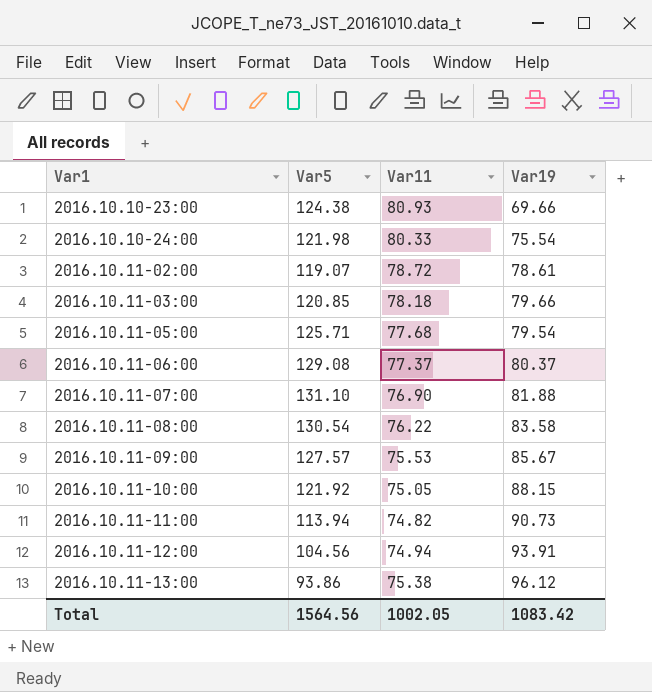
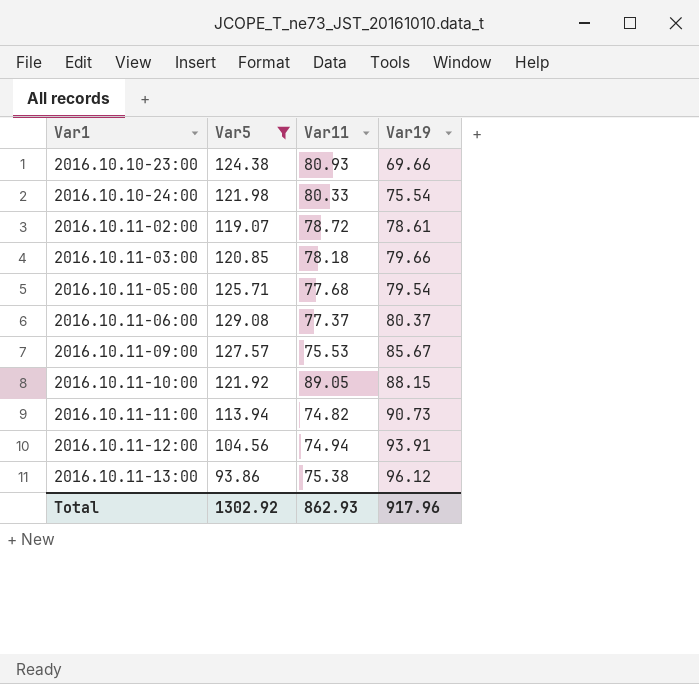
filter: none -> Var5 <= 129.08
2016.10.11-10:00 | Var11: 75.05 -> 89.05
Total | Var5: 1564.56 -> 1302.92
Total | Var11: 1002.05 -> 862.93
Total | Var19: 1083.42 -> 917.96

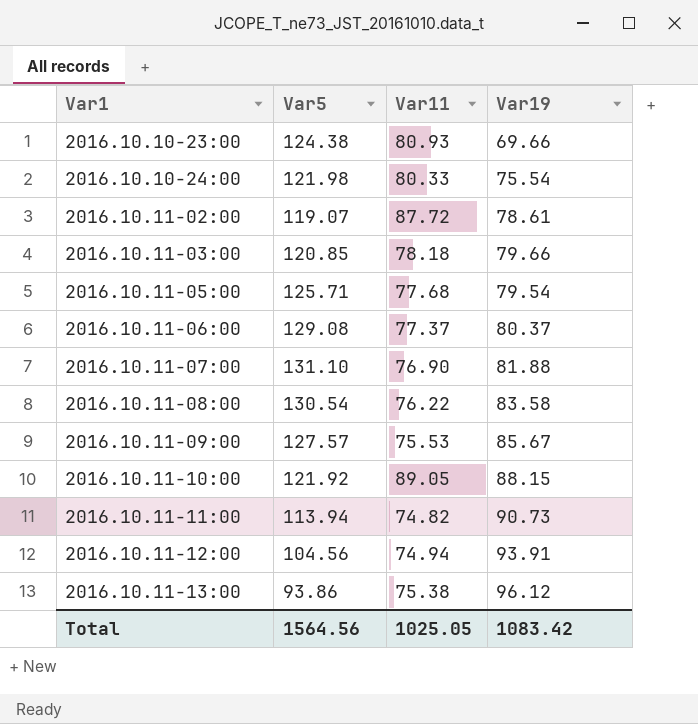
filter: Var5 <= 129.08 -> none
2016.10.11-02:00 | Var11: 78.72 -> 87.72
Total | Var5: 1302.92 -> 1564.56
Total | Var11: 862.93 -> 1025.05
Total | Var19: 917.96 -> 1083.42

